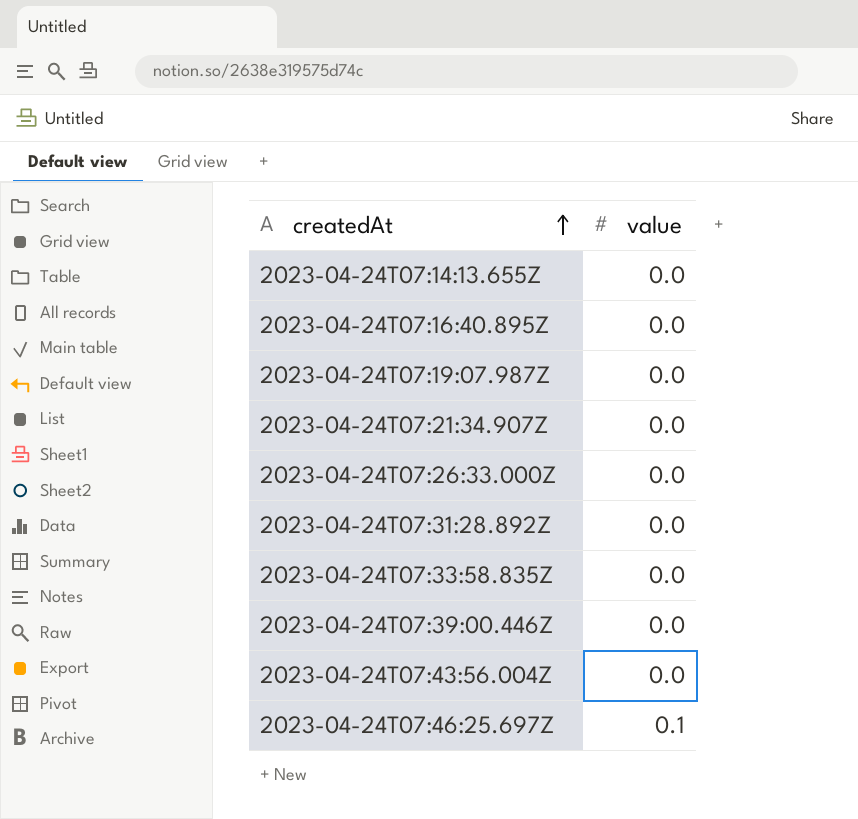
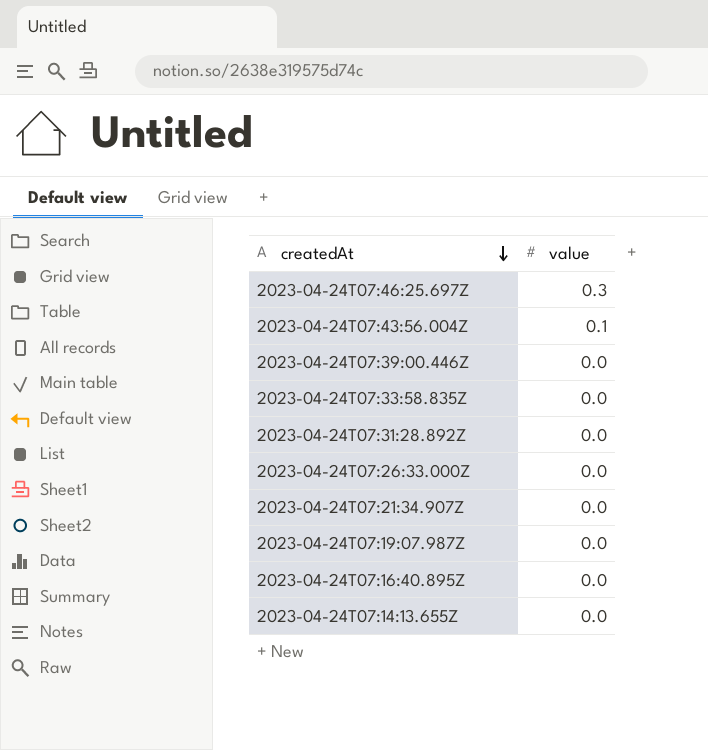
row order: createdAt ascending -> createdAt descending
2023-04-24T07:46:25.697Z | value: 0.1 -> 0.3
2023-04-24T07:43:56.004Z | value: 0.0 -> 0.1

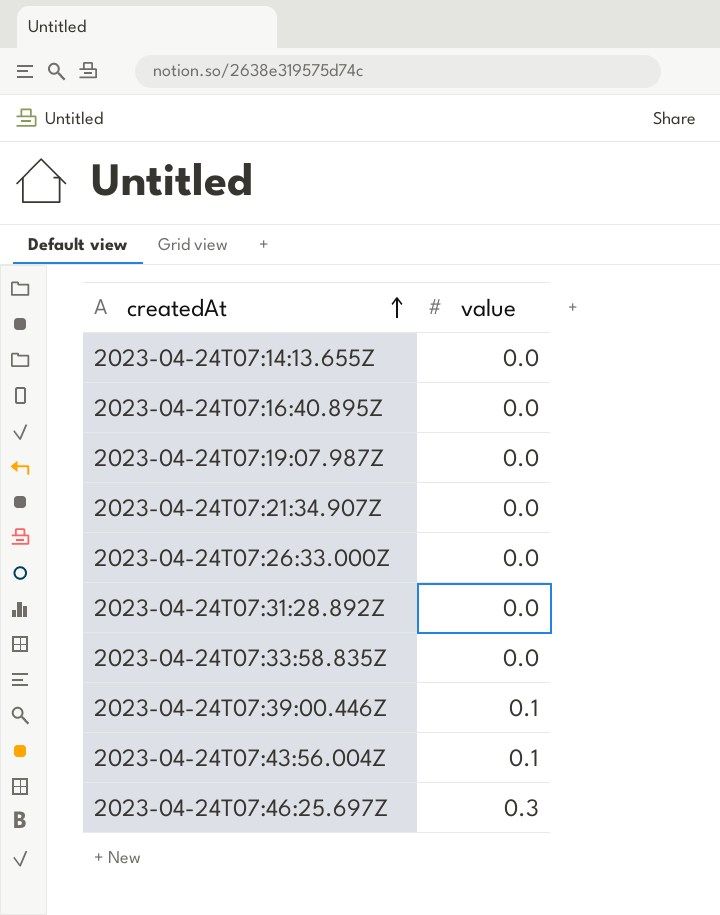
row order: createdAt descending -> createdAt ascending
2023-04-24T07:39:00.446Z | value: 0.0 -> 0.1

